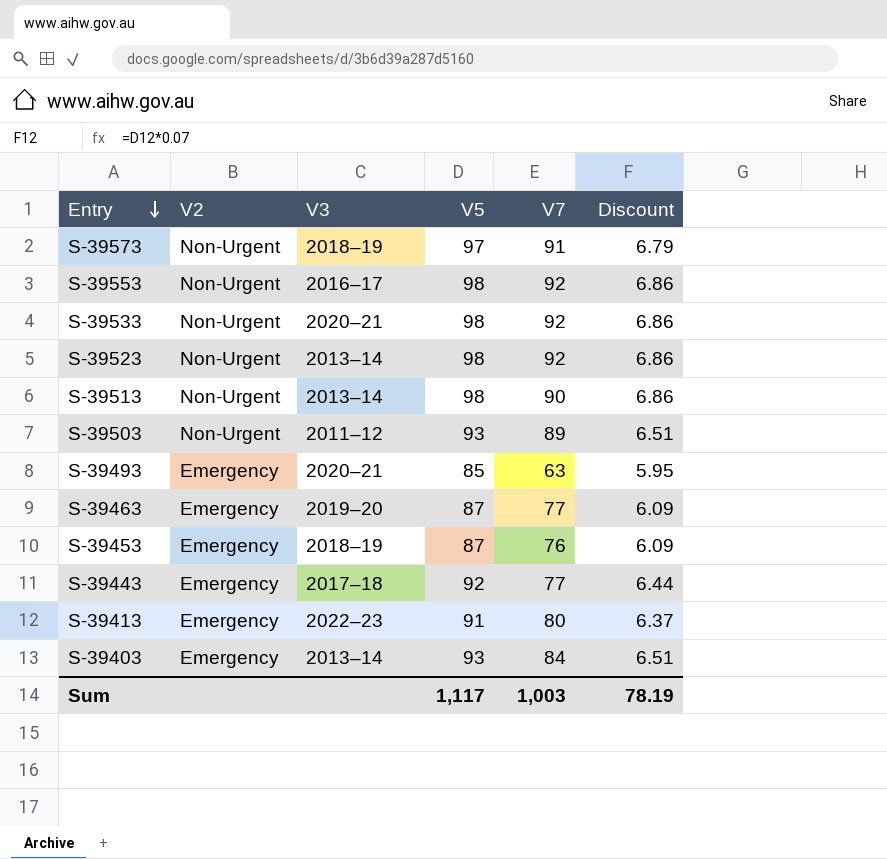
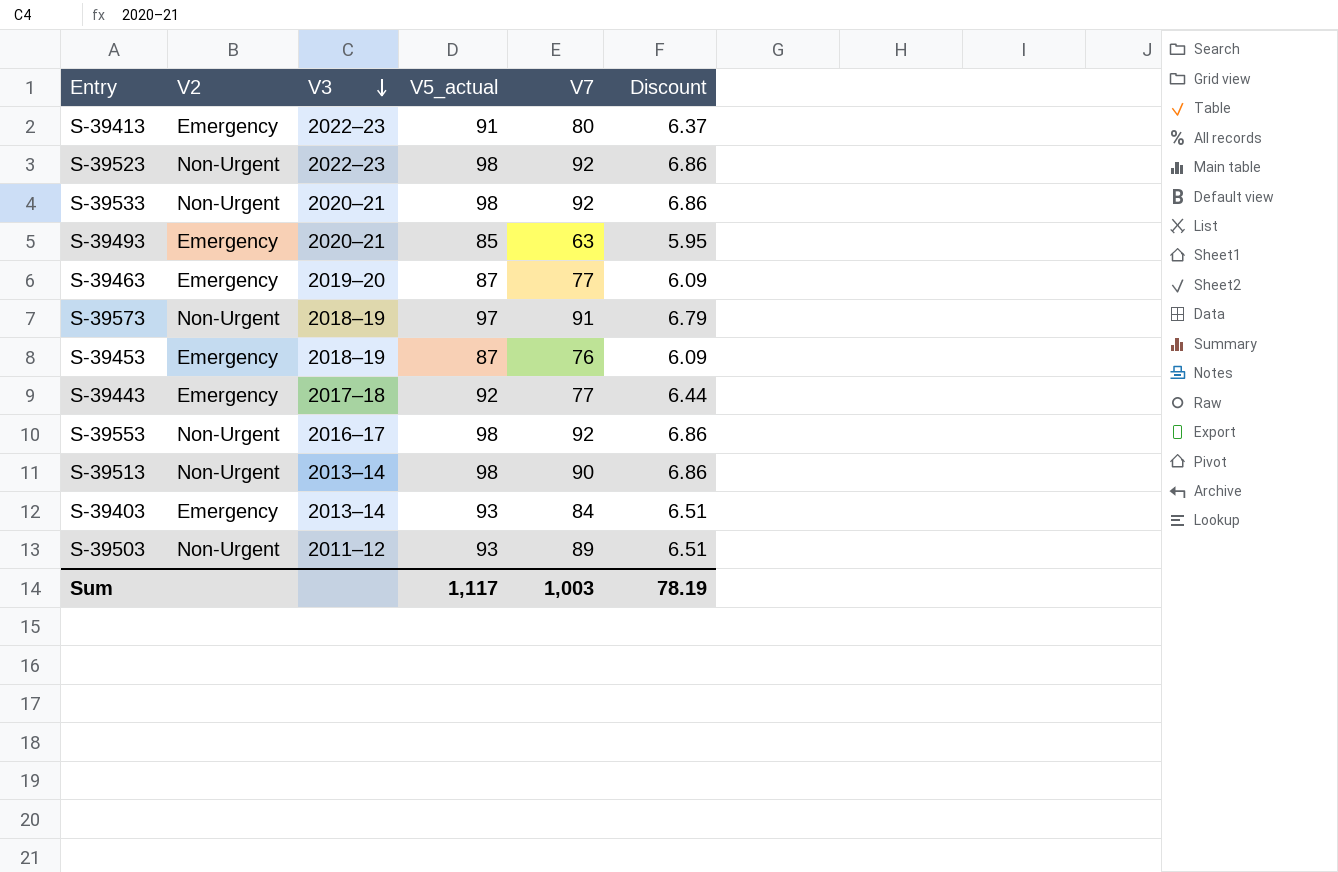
row order: Entry descending -> V3 descending
column name: V5 -> V5_actual
S-39523 | V3: 2013–14 -> 2022–23

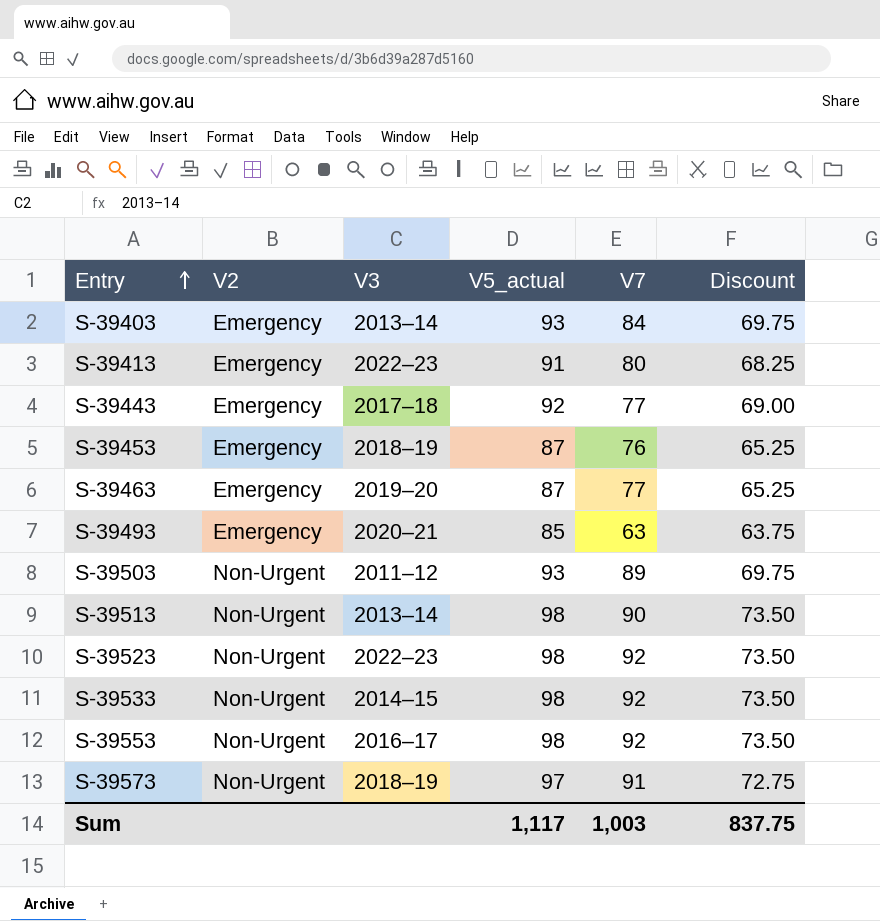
row order: V3 descending -> Entry ascending
column Discount | formula: [V5_actual] * 0.07 -> [V5_actual] * 0.75
S-39533 | V3: 2020–21 -> 2014–15
Sum | Discount: 78.19 -> 837.75

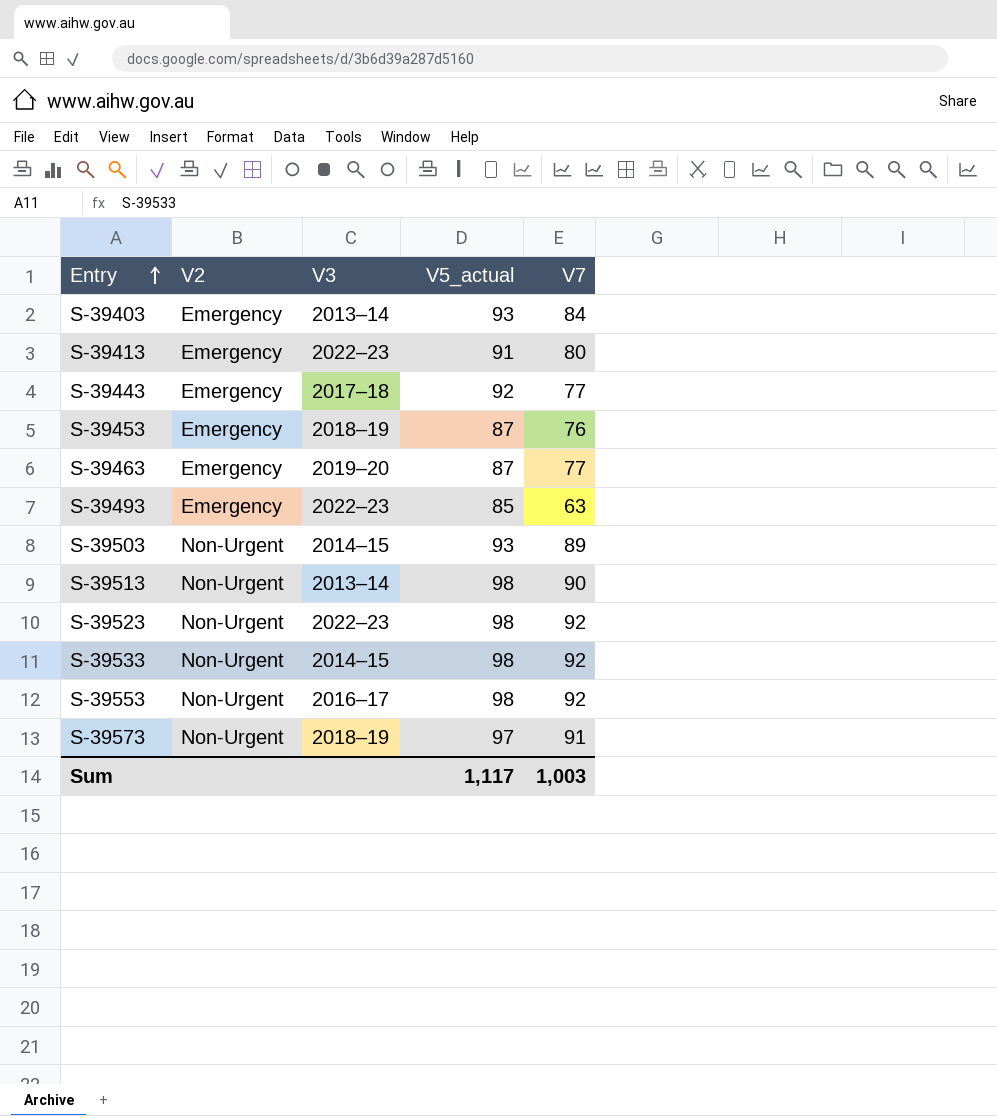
column Discount | formula: [V5_actual] * 0.75 -> none
S-39493 | V3: 2020–21 -> 2022–23
S-39503 | V3: 2011–12 -> 2014–15

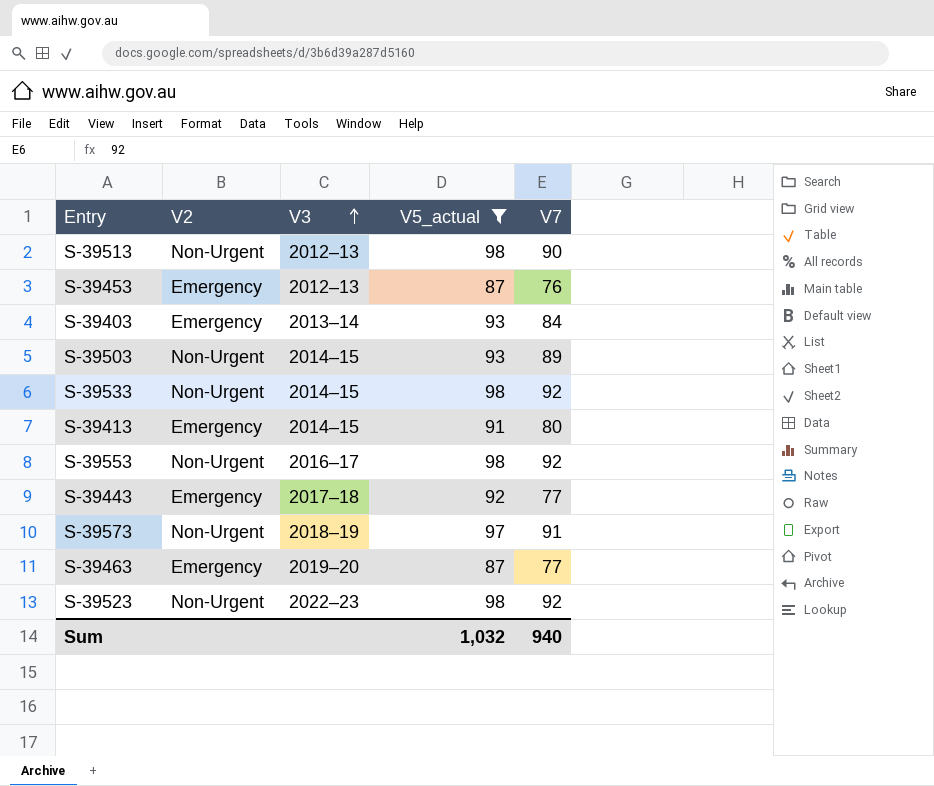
filter: none -> V5_actual != 85
row order: Entry ascending -> V3 ascending
S-39513 | V3: 2013–14 -> 2012–13
S-39453 | V3: 2018–19 -> 2012–13
S-39413 | V3: 2022–23 -> 2014–15
Sum | V5_actual: 1,117 -> 1,032
Sum | V7: 1,003 -> 940

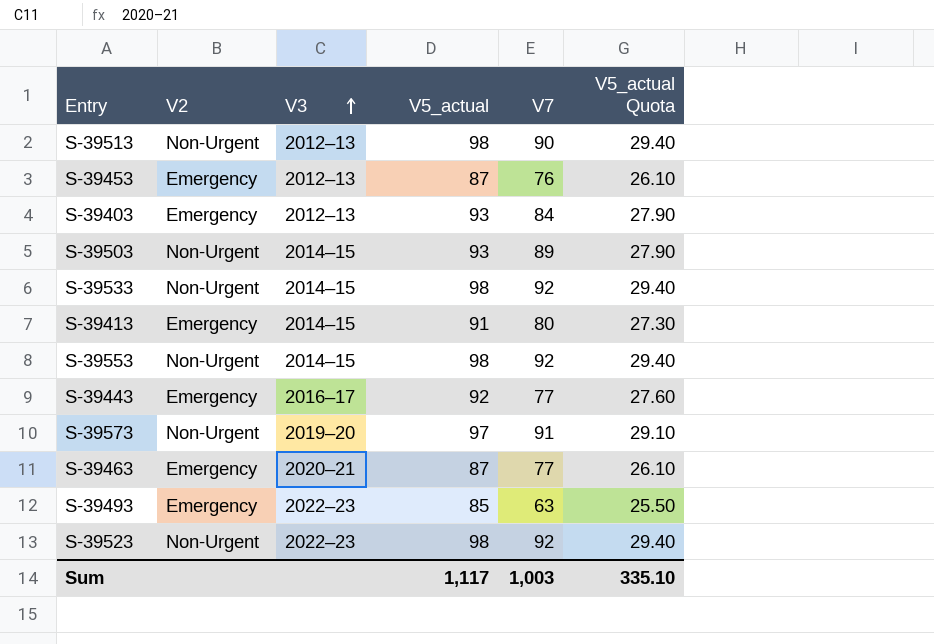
filter: V5_actual != 85 -> none
column V5_actual Quota | formula: none -> [V5_actual] * 0.3
S-39403 | V3: 2013–14 -> 2012–13
S-39553 | V3: 2016–17 -> 2014–15
S-39443 | V3: 2017–18 -> 2016–17
S-39573 | V3: 2018–19 -> 2019–20
S-39463 | V3: 2019–20 -> 2020–21
Sum | V5_actual: 1,032 -> 1,117
Sum | V7: 940 -> 1,003

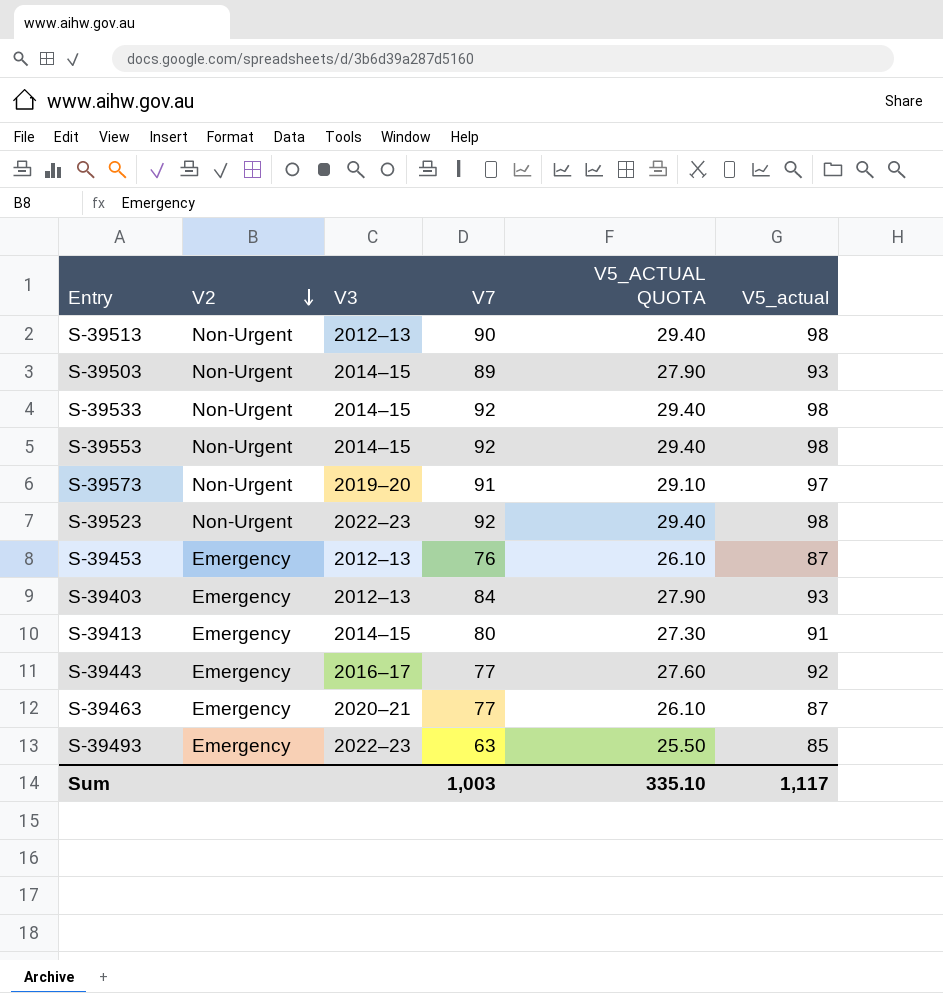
row order: V3 ascending -> V2 descending
column name: V5_actual Quota -> V5_ACTUAL QUOTA
column V5_actual | position: 4 -> 6

